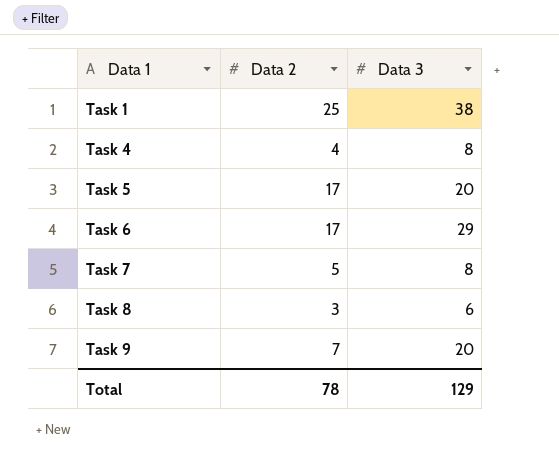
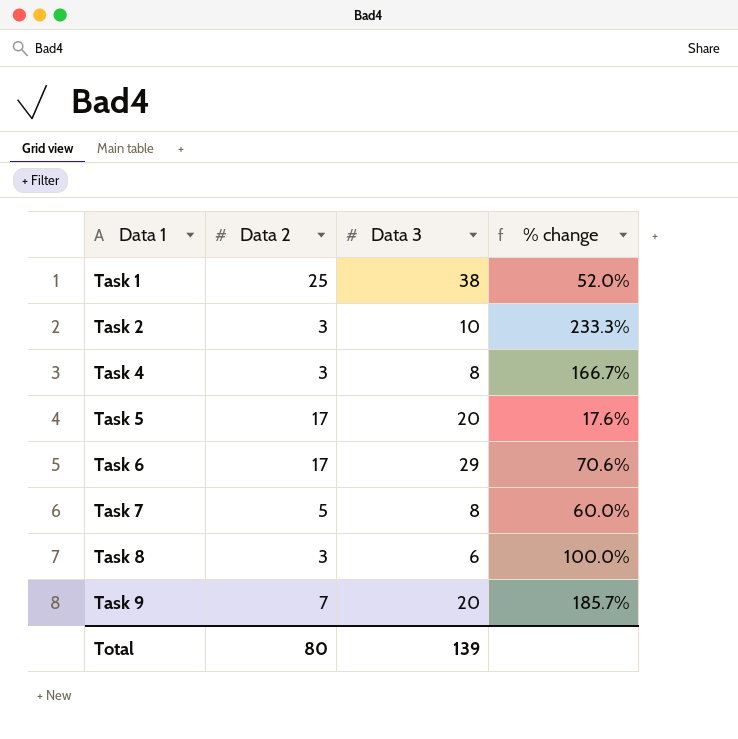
column % change | formula: none -> ([Data 3] - [Data 2]) / [Data 2]
row Task 2: none -> 3 | 10 | 233.3%
Task 4 | Data 2: 4 -> 3
Total | Data 2: 78 -> 80
Total | Data 3: 129 -> 139

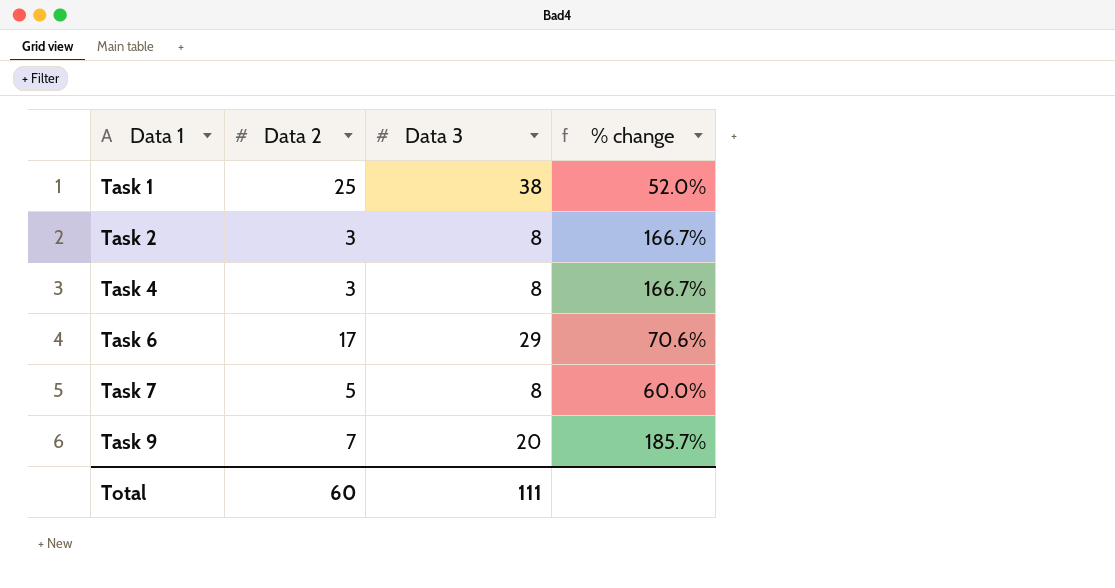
row Task 5: 17 | 20 | 17.6% -> none
row Task 8: 3 | 6 | 100.0% -> none
Task 2 | Data 3: 10 -> 8
Task 2 | % change: 233.3% -> 166.7%
Total | Data 2: 80 -> 60
Total | Data 3: 139 -> 111

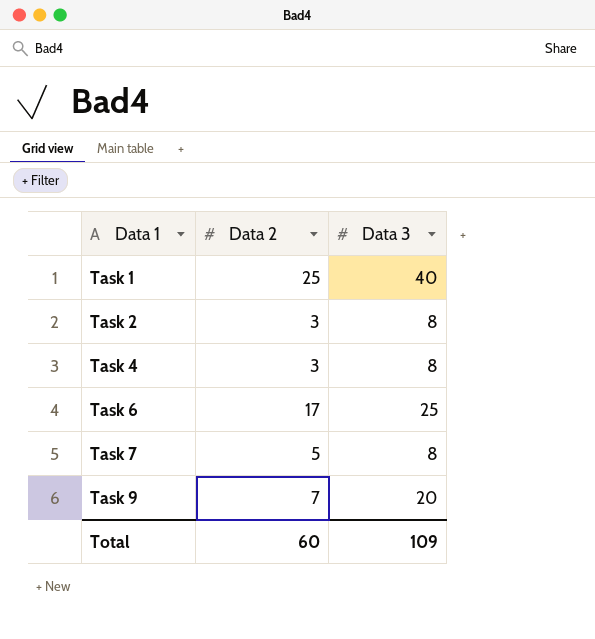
column % change | formula: ([Data 3] - [Data 2]) / [Data 2] -> none
Task 1 | Data 3: 38 -> 40
Task 6 | Data 3: 29 -> 25
Total | Data 3: 111 -> 109

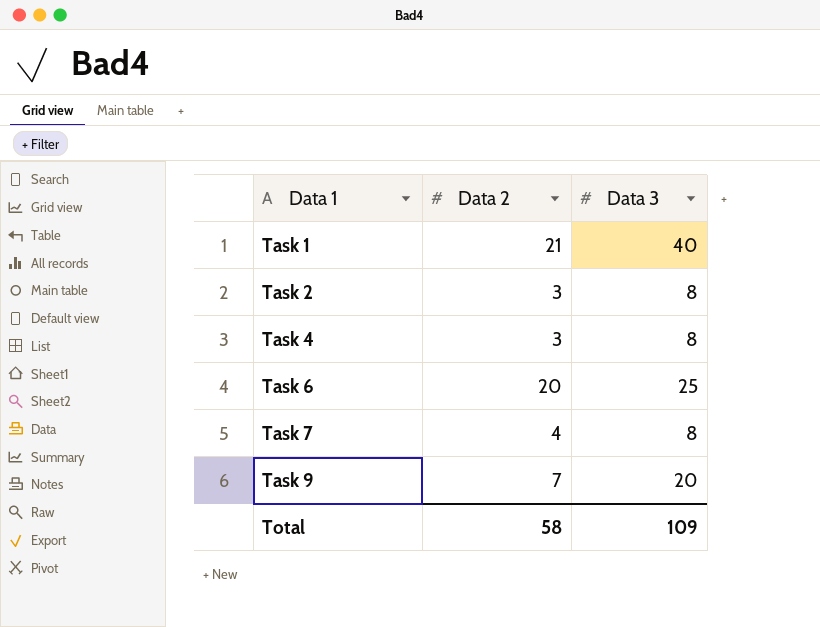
Task 1 | Data 2: 25 -> 21
Task 6 | Data 2: 17 -> 20
Task 7 | Data 2: 5 -> 4
Total | Data 2: 60 -> 58

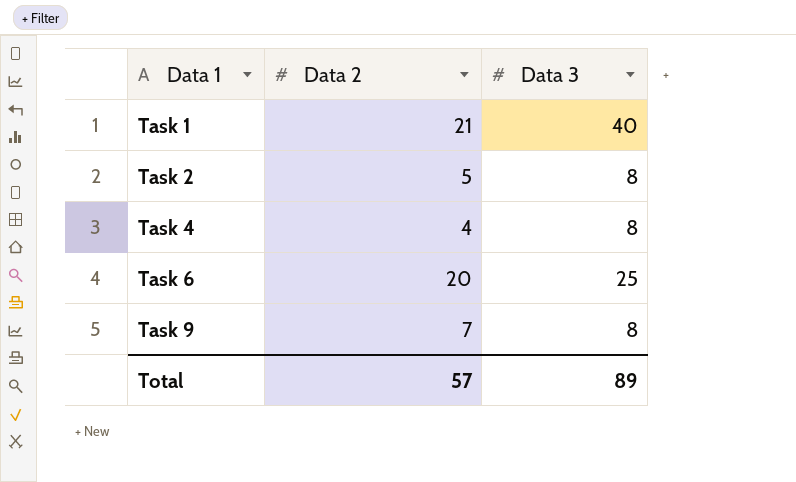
row Task 7: 4 | 8 -> none
Task 2 | Data 2: 3 -> 5
Task 4 | Data 2: 3 -> 4
Task 9 | Data 3: 20 -> 8
Total | Data 2: 58 -> 57
Total | Data 3: 109 -> 89

